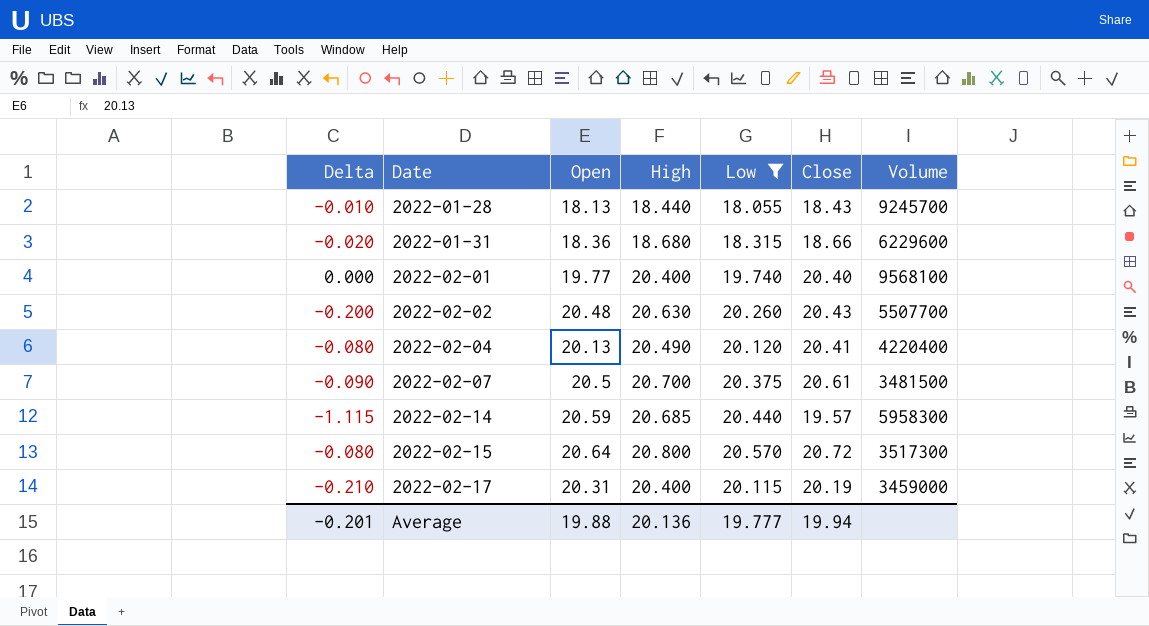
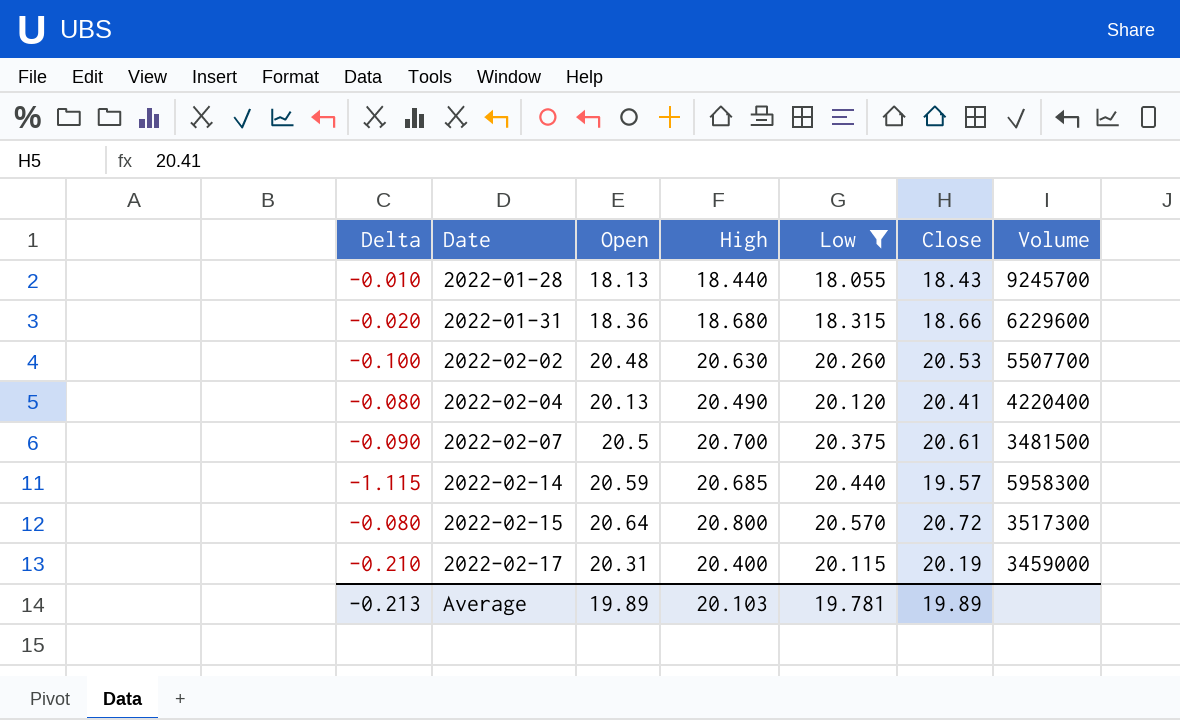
row 2022-02-01: 0.000 | 19.77 | 20.400 | 19.740 | 20.40 | 9568100 -> none
2022-02-02 | Delta: -0.200 -> -0.100
2022-02-02 | Close: 20.43 -> 20.53
Average | Delta: -0.201 -> -0.213
Average | Open: 19.88 -> 19.89
Average | High: 20.136 -> 20.103
Average | Low: 19.777 -> 19.781
Average | Close: 19.94 -> 19.89

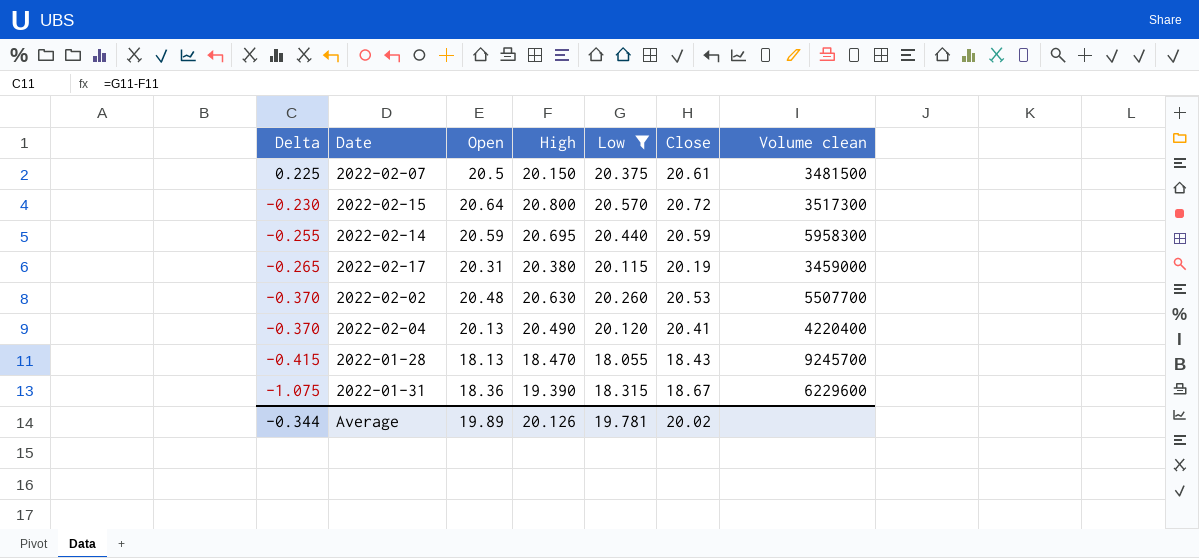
row order: Date ascending -> Delta descending
column Delta | formula: [Close] - [High] -> [Low] - [High]
column name: Volume -> Volume clean
2022-02-07 | High: 20.700 -> 20.150
2022-02-14 | High: 20.685 -> 20.695
2022-02-14 | Close: 19.57 -> 20.59
2022-02-17 | High: 20.400 -> 20.380
2022-01-28 | High: 18.440 -> 18.470
2022-01-31 | High: 18.680 -> 19.390
2022-01-31 | Close: 18.66 -> 18.67
Average | Delta: -0.213 -> -0.344
Average | High: 20.103 -> 20.126
Average | Close: 19.89 -> 20.02

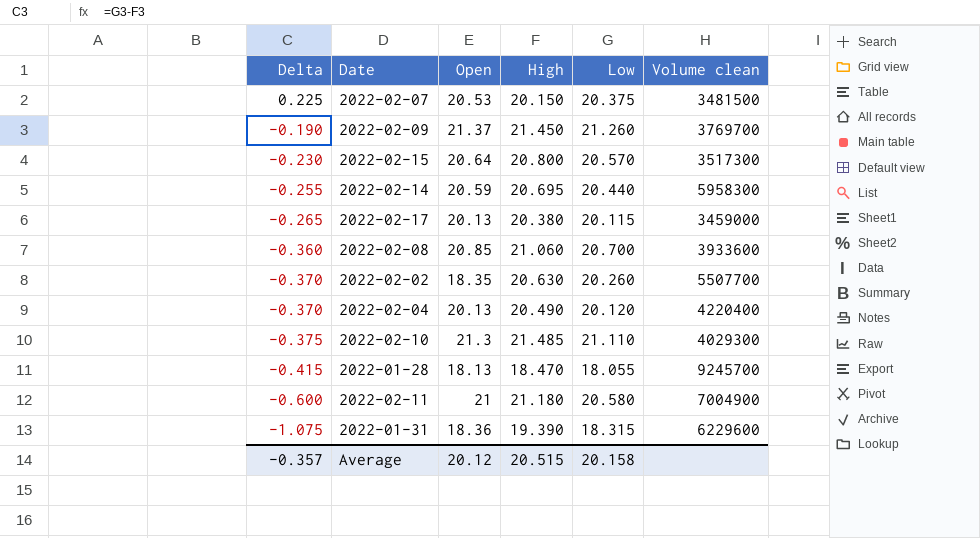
filter: Low <= 20.570 -> none
column Close | position: 6 -> none
2022-02-07 | Open: 20.5 -> 20.53
2022-02-17 | Open: 20.31 -> 20.13
2022-02-02 | Open: 20.48 -> 18.35
Average | Delta: -0.344 -> -0.357
Average | Open: 19.89 -> 20.12
Average | High: 20.126 -> 20.515
Average | Low: 19.781 -> 20.158

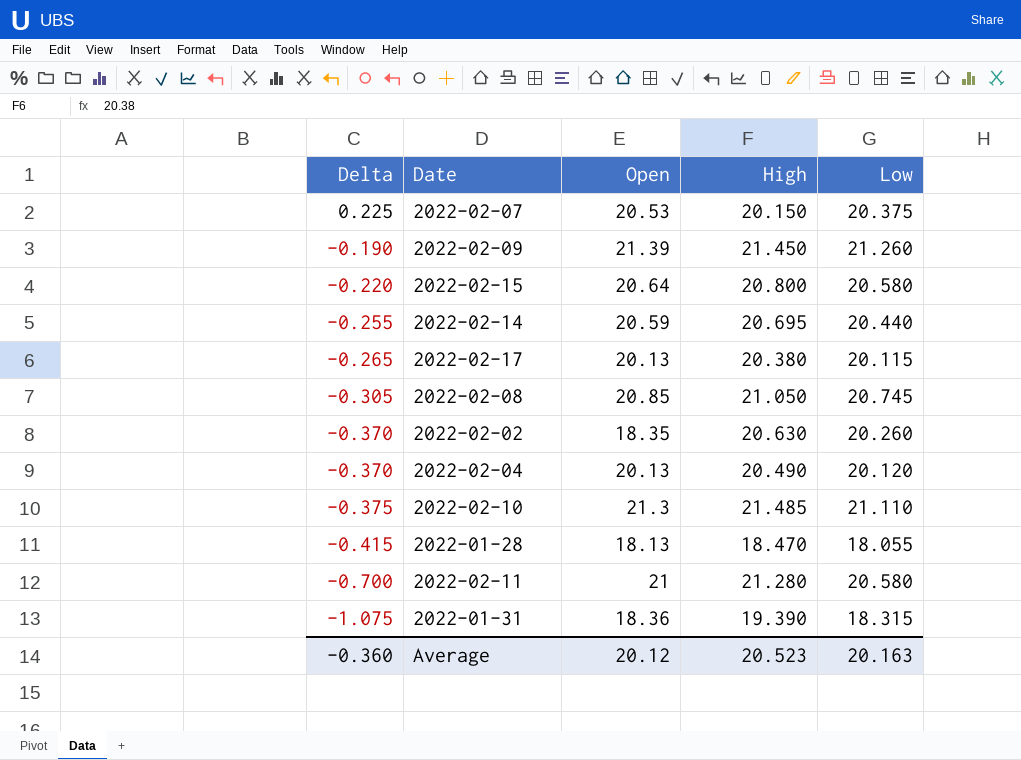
column Volume clean | position: 6 -> none
2022-02-09 | Open: 21.37 -> 21.39
2022-02-15 | Delta: -0.230 -> -0.220
2022-02-15 | Low: 20.570 -> 20.580
2022-02-08 | Delta: -0.360 -> -0.305
2022-02-08 | High: 21.060 -> 21.050
2022-02-08 | Low: 20.700 -> 20.745
2022-02-11 | Delta: -0.600 -> -0.700
2022-02-11 | High: 21.180 -> 21.280
Average | Delta: -0.357 -> -0.360
Average | High: 20.515 -> 20.523
Average | Low: 20.158 -> 20.163

